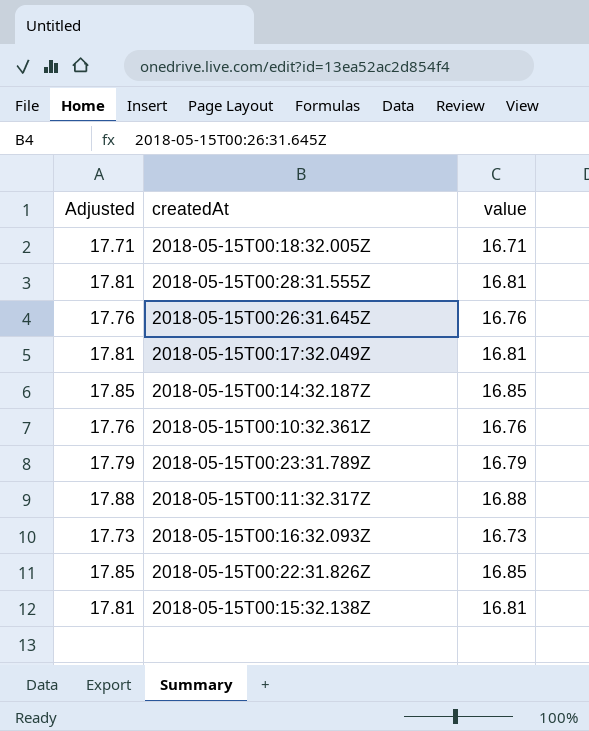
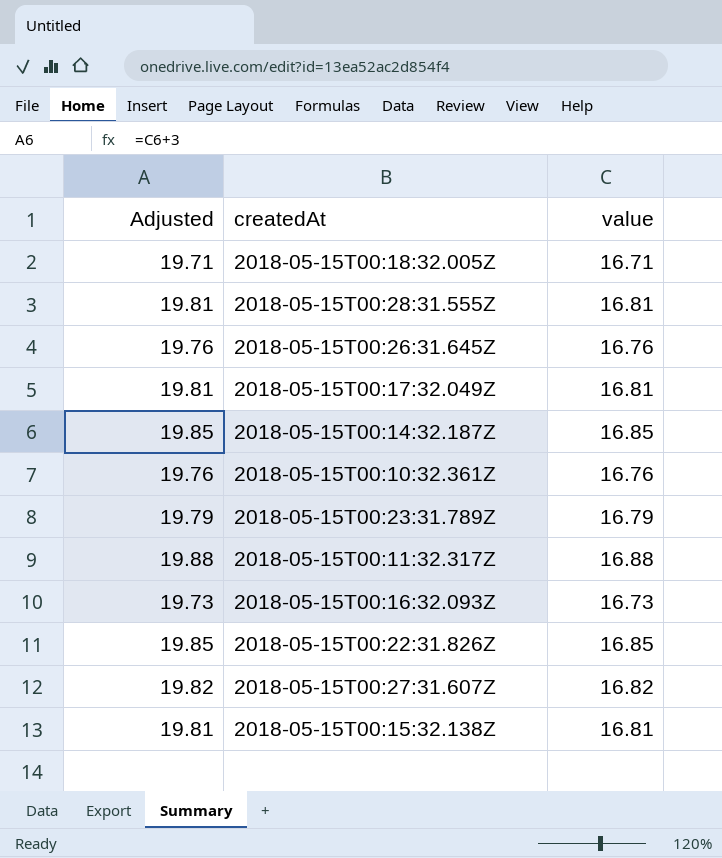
column Adjusted | formula: [value] + 1 -> [value] + 3
row 2018-05-15T00:27:31.607Z: none -> 19.82 | 16.82

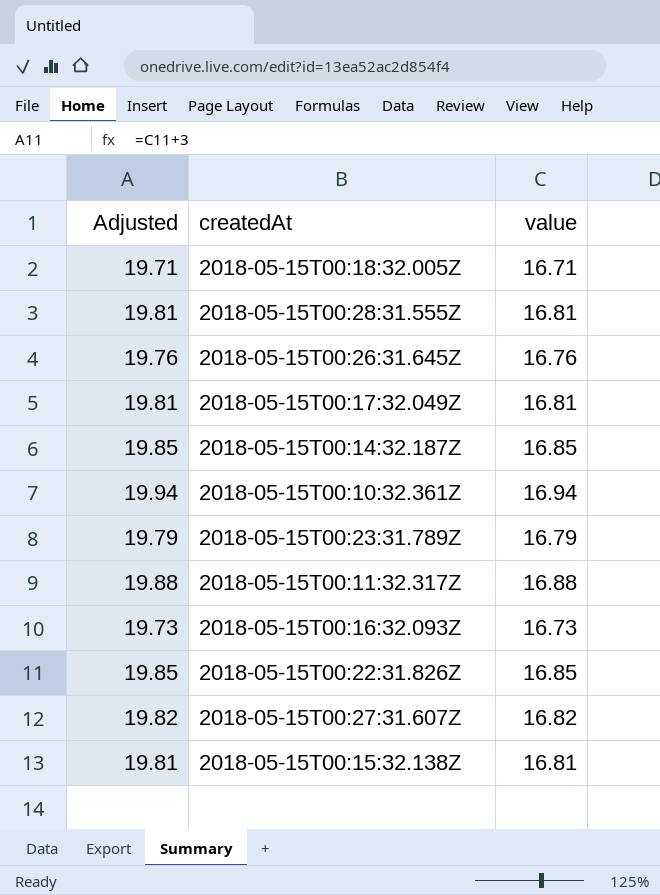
2018-05-15T00:10:32.361Z | Adjusted: 19.76 -> 19.94
2018-05-15T00:10:32.361Z | value: 16.76 -> 16.94

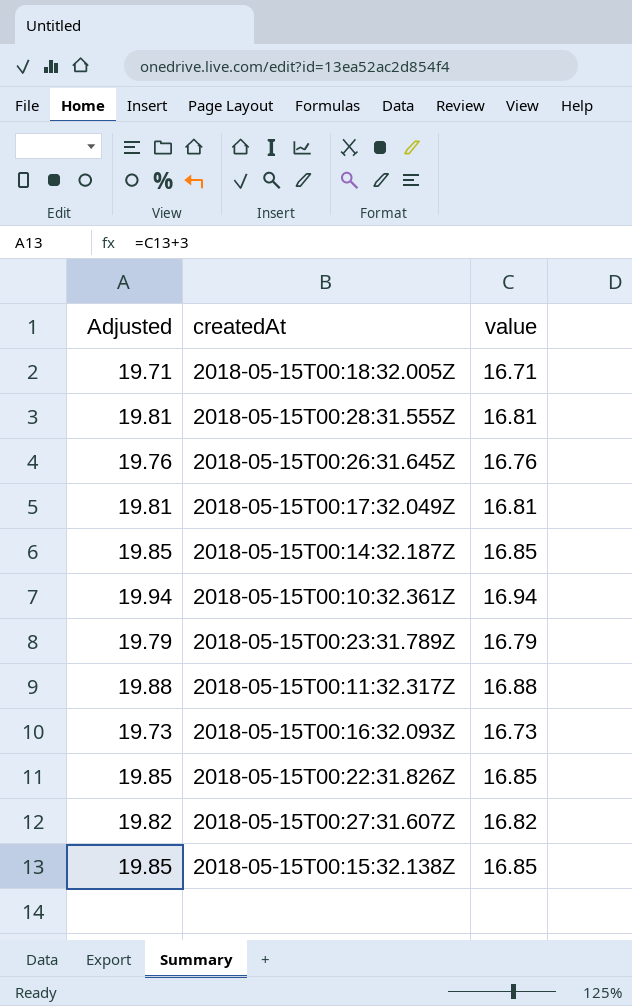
2018-05-15T00:15:32.138Z | Adjusted: 19.81 -> 19.85
2018-05-15T00:15:32.138Z | value: 16.81 -> 16.85

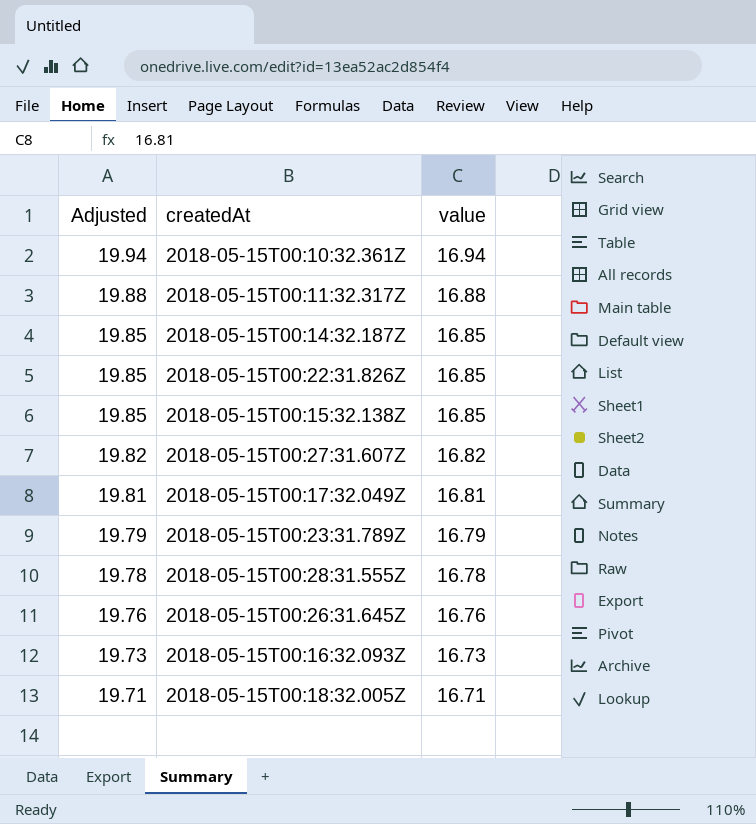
row order: none -> Adjusted descending
2018-05-15T00:28:31.555Z | Adjusted: 19.81 -> 19.78
2018-05-15T00:28:31.555Z | value: 16.81 -> 16.78

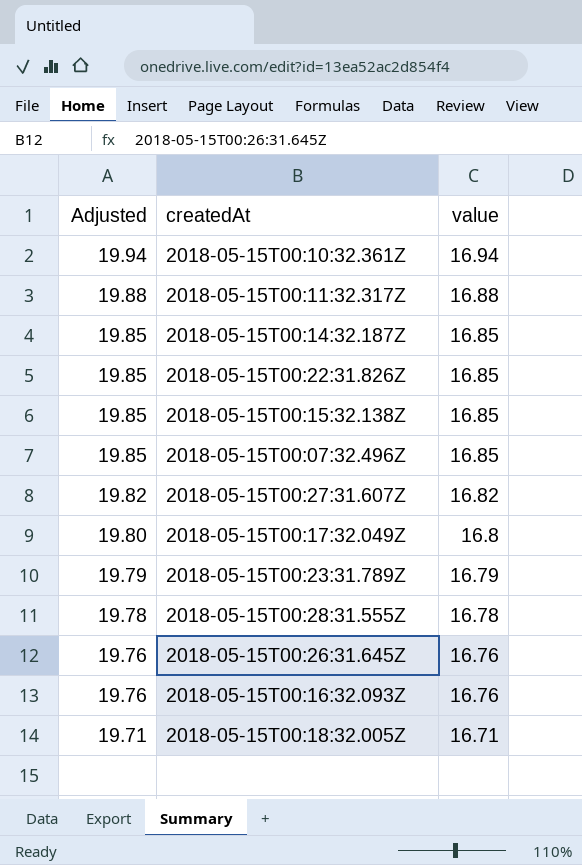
row 2018-05-15T00:07:32.496Z: none -> 19.85 | 16.85
2018-05-15T00:17:32.049Z | Adjusted: 19.81 -> 19.80
2018-05-15T00:17:32.049Z | value: 16.81 -> 16.8
2018-05-15T00:16:32.093Z | Adjusted: 19.73 -> 19.76
2018-05-15T00:16:32.093Z | value: 16.73 -> 16.76

